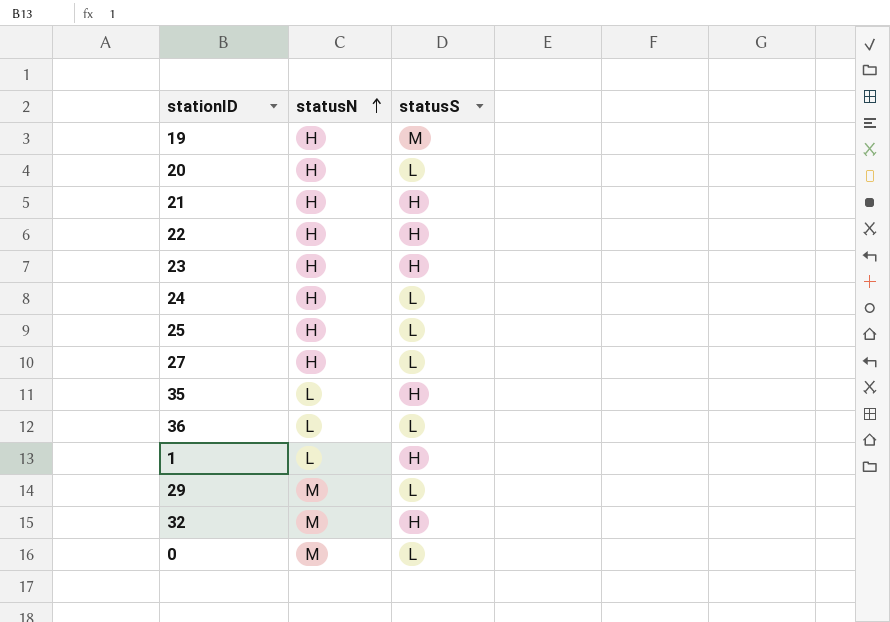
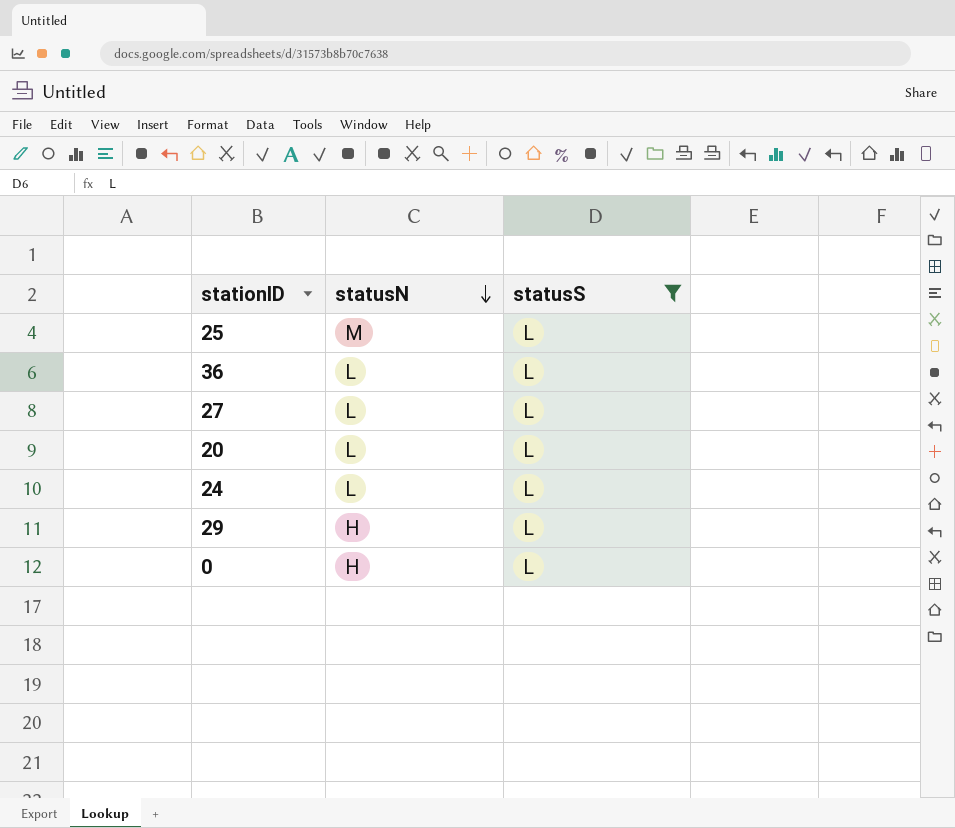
filter: none -> statusS = L
row order: statusN ascending -> statusN descending
25 | statusN: H -> M
27 | statusN: H -> L
20 | statusN: H -> L
24 | statusN: H -> L
29 | statusN: M -> H
0 | statusN: M -> H

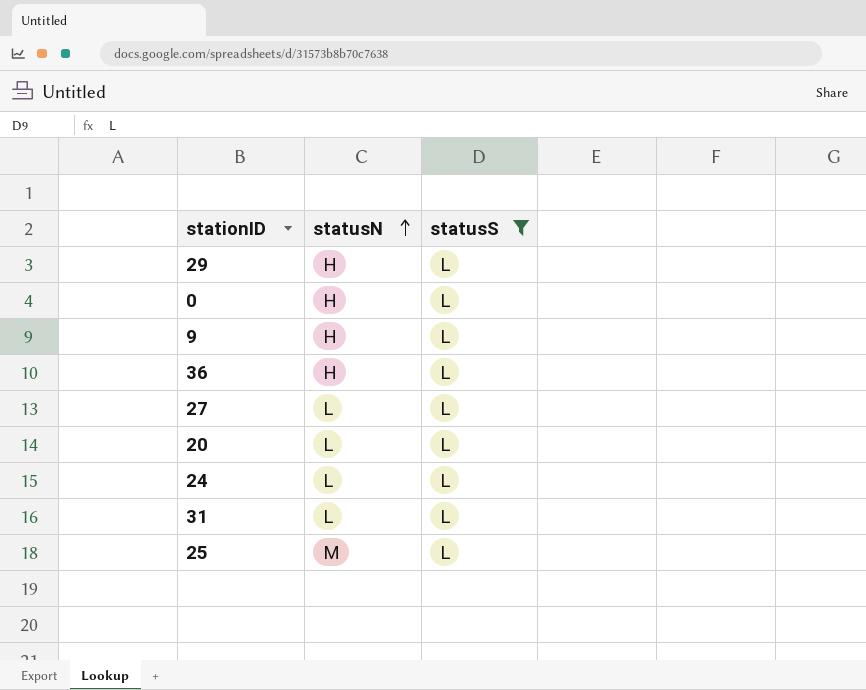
row order: statusN descending -> statusN ascending
row 9: none -> H | L
36 | statusN: L -> H
row 31: none -> L | L

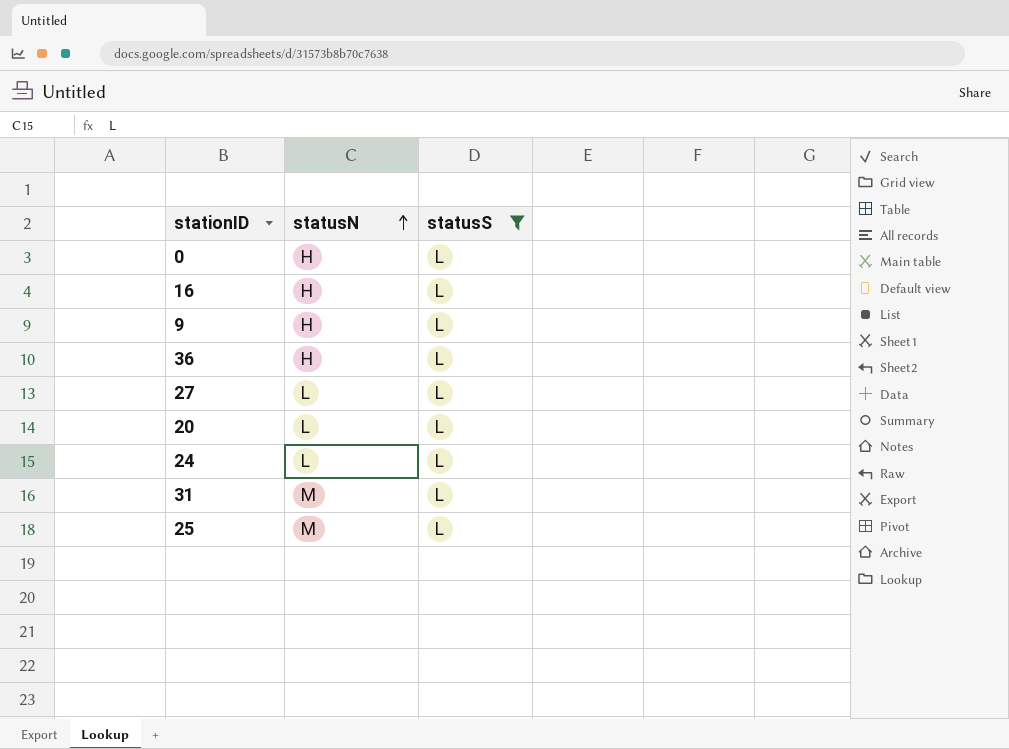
row 29: H | L -> none
row 16: none -> H | L
31 | statusN: L -> M

